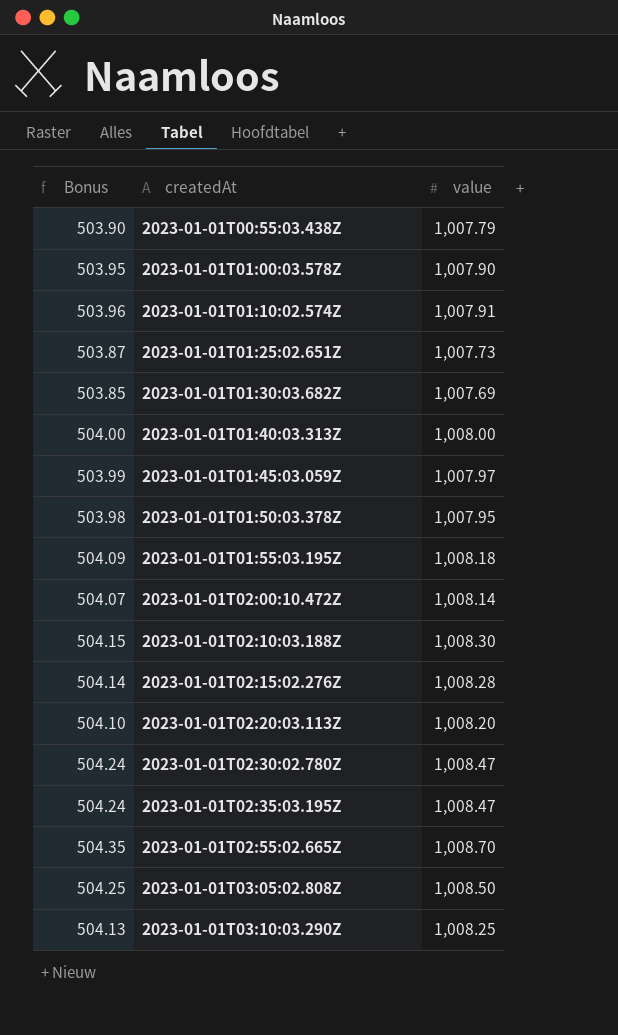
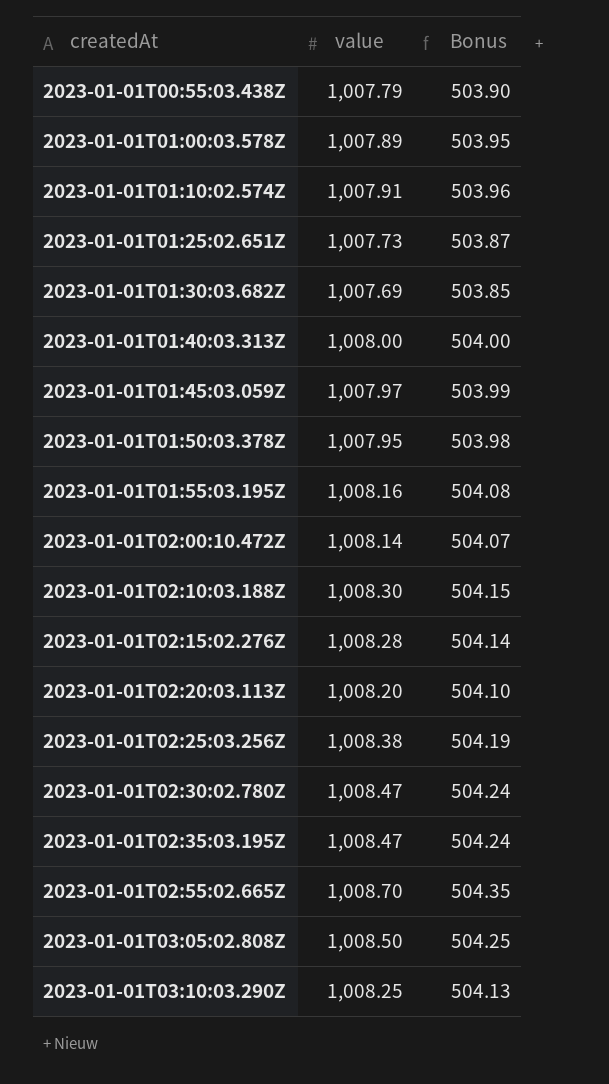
column Bonus | position: 1 -> 3
2023-01-01T01:00:03.578Z | value: 1,007.90 -> 1,007.89
2023-01-01T01:55:03.195Z | value: 1,008.18 -> 1,008.16
2023-01-01T01:55:03.195Z | Bonus: 504.09 -> 504.08
row 2023-01-01T02:25:03.256Z: none -> 1,008.38 | 504.19

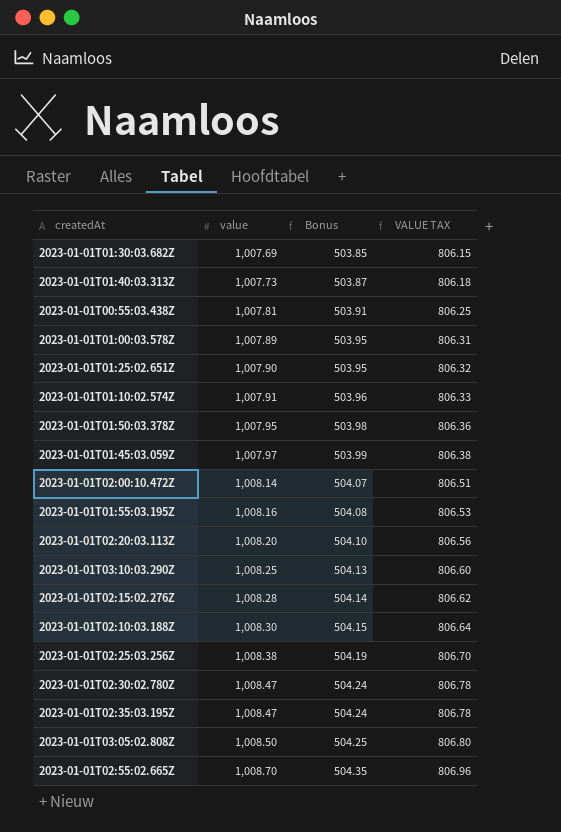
row order: createdAt ascending -> value ascending
column VALUE TAX | formula: none -> [value] * 0.8
2023-01-01T01:40:03.313Z | value: 1,008.00 -> 1,007.73
2023-01-01T01:40:03.313Z | Bonus: 504.00 -> 503.87
2023-01-01T00:55:03.438Z | value: 1,007.79 -> 1,007.81
2023-01-01T00:55:03.438Z | Bonus: 503.90 -> 503.91
2023-01-01T01:25:02.651Z | value: 1,007.73 -> 1,007.90
2023-01-01T01:25:02.651Z | Bonus: 503.87 -> 503.95

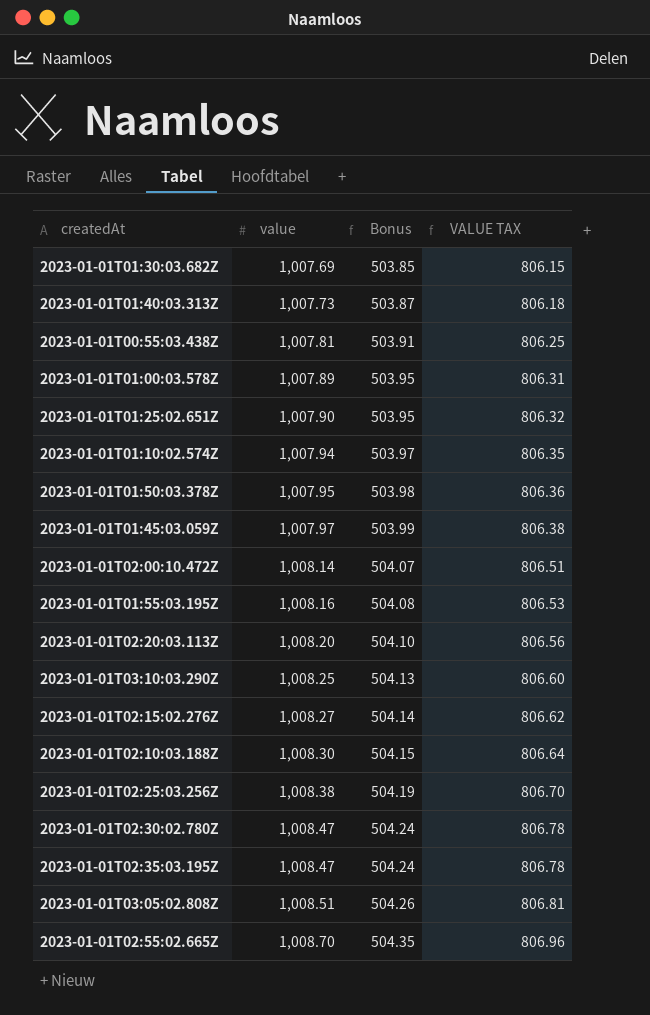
2023-01-01T01:10:02.574Z | value: 1,007.91 -> 1,007.94
2023-01-01T01:10:02.574Z | Bonus: 503.96 -> 503.97
2023-01-01T01:10:02.574Z | VALUE TAX: 806.33 -> 806.35
2023-01-01T02:15:02.276Z | value: 1,008.28 -> 1,008.27
2023-01-01T03:05:02.808Z | value: 1,008.50 -> 1,008.51
2023-01-01T03:05:02.808Z | Bonus: 504.25 -> 504.26
2023-01-01T03:05:02.808Z | VALUE TAX: 806.80 -> 806.81

